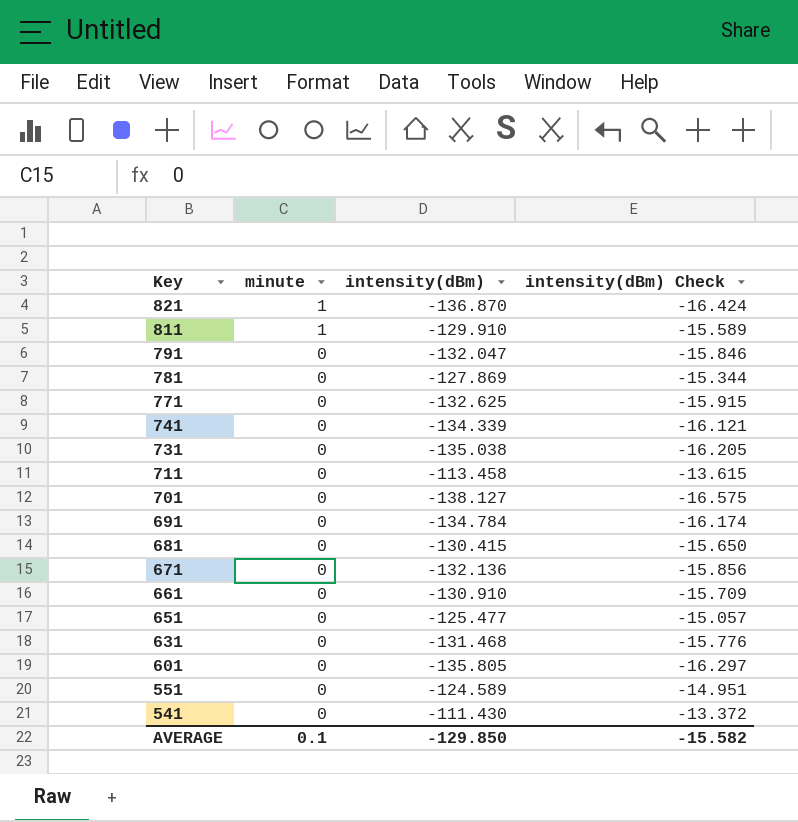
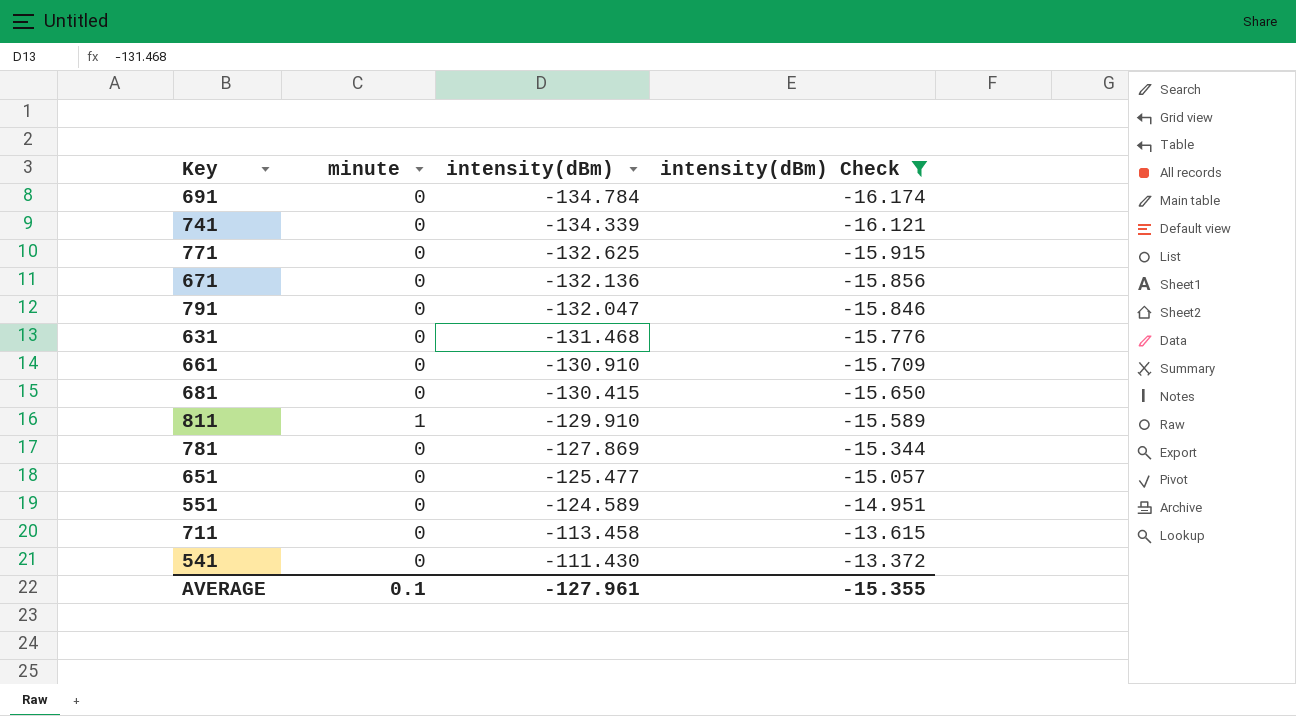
filter: none -> intensity(dBm) Check >= -16.174
row order: Key descending -> intensity(dBm) ascending
AVERAGE | intensity(dBm): -129.850 -> -127.961
AVERAGE | intensity(dBm) Check: -15.582 -> -15.355

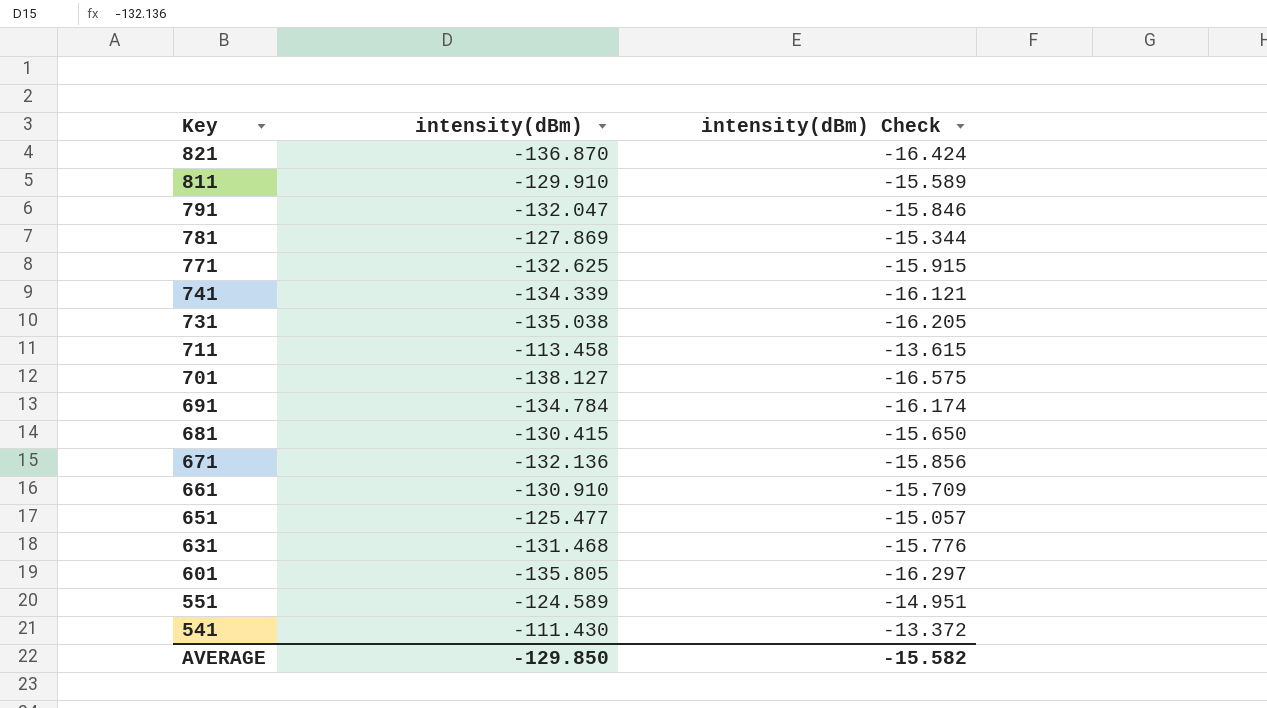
filter: intensity(dBm) Check >= -16.174 -> none
row order: intensity(dBm) ascending -> Key descending
column minute | position: 2 -> none
AVERAGE | intensity(dBm): -127.961 -> -129.850
AVERAGE | intensity(dBm) Check: -15.355 -> -15.582

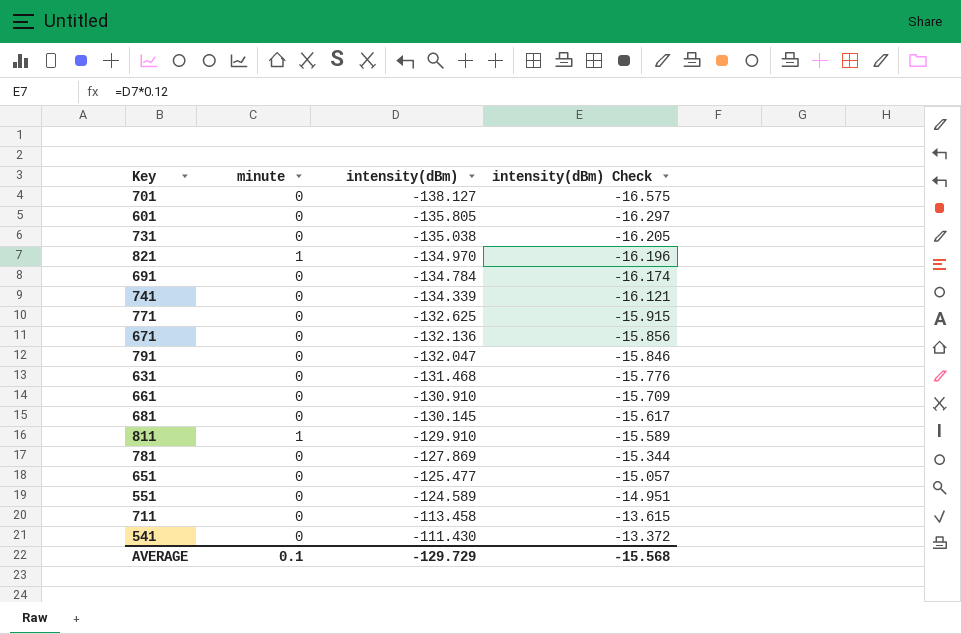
row order: Key descending -> intensity(dBm) ascending
column minute | position: none -> 2
821 | intensity(dBm): -136.870 -> -134.970
821 | intensity(dBm) Check: -16.424 -> -16.196
681 | intensity(dBm): -130.415 -> -130.145
681 | intensity(dBm) Check: -15.650 -> -15.617
AVERAGE | intensity(dBm): -129.850 -> -129.729
AVERAGE | intensity(dBm) Check: -15.582 -> -15.568

